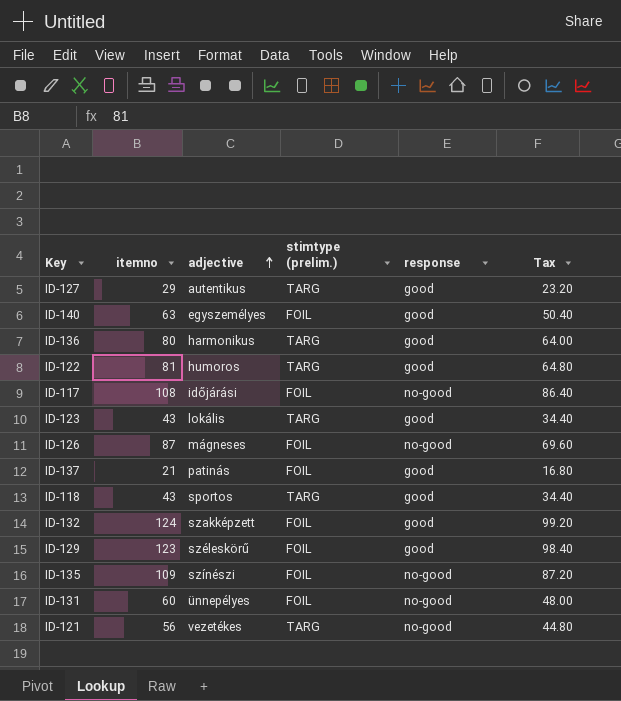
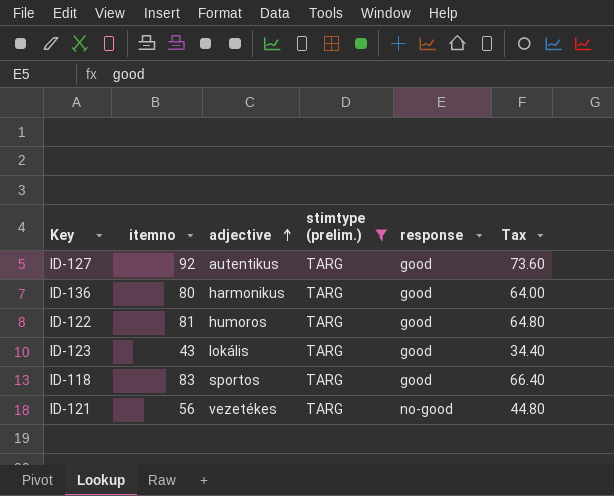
filter: none -> stimtype (prelim.) = TARG
ID-127 | itemno: 29 -> 92
ID-127 | Tax: 23.20 -> 73.60
ID-118 | itemno: 43 -> 83
ID-118 | Tax: 34.40 -> 66.40

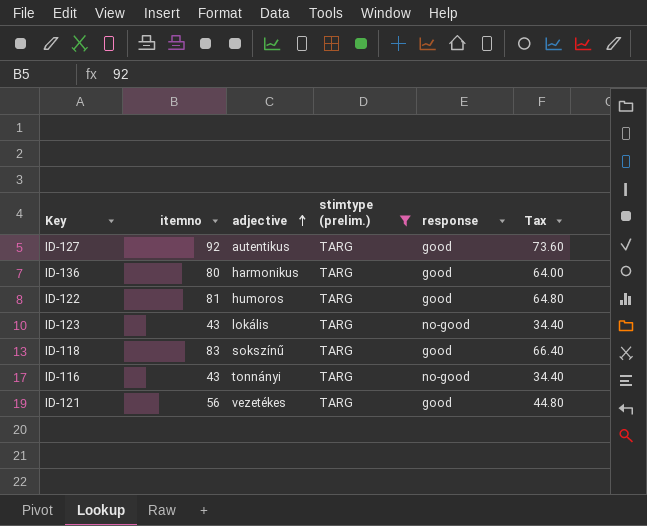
ID-123 | response: good -> no-good
ID-118 | adjective: sportos -> sokszínű
row ID-116: none -> 43 | tonnányi | TARG | no-good | 34.40
ID-121 | response: no-good -> good

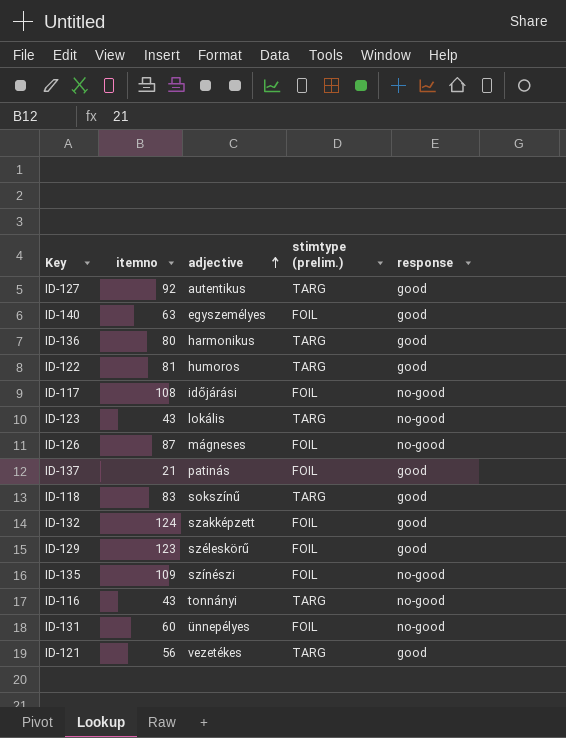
filter: stimtype (prelim.) = TARG -> none
column Tax | formula: [itemno] * 0.8 -> none

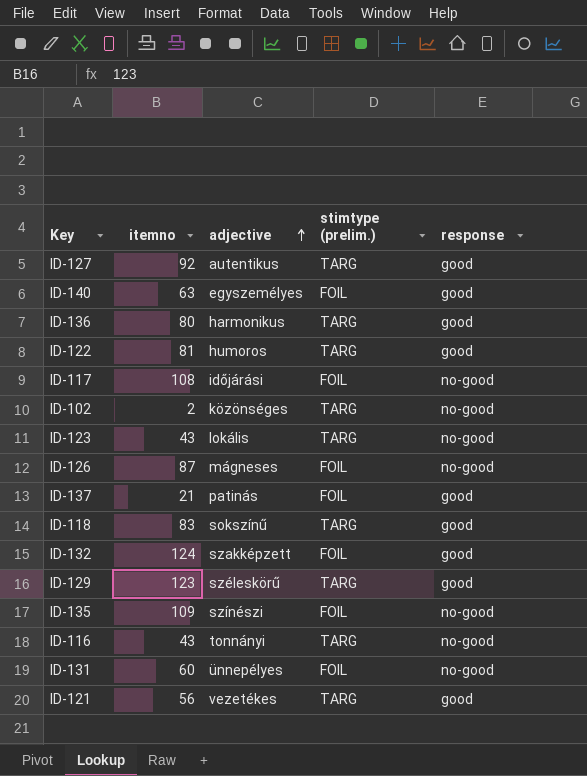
row ID-102: none -> 2 | közönséges | TARG | no-good
ID-129 | stimtype (prelim.): FOIL -> TARG

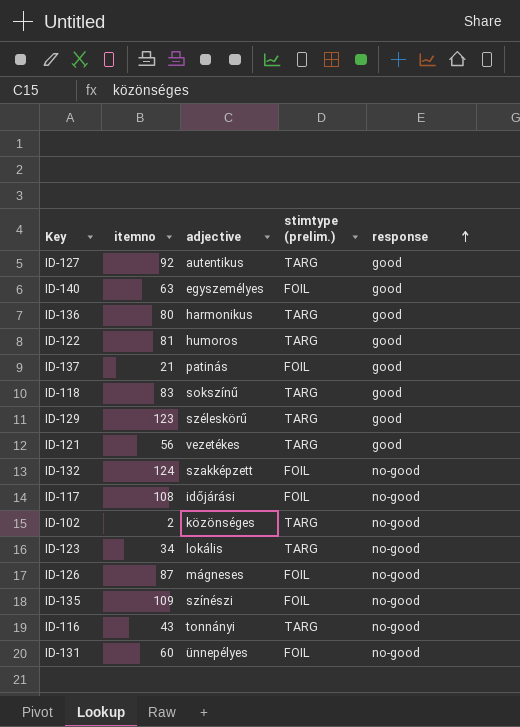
row order: adjective ascending -> response ascending
ID-132 | response: good -> no-good
ID-123 | itemno: 43 -> 34

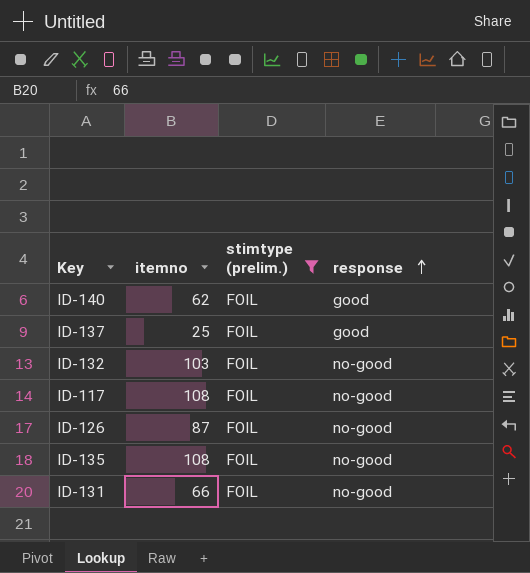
filter: none -> stimtype (prelim.) = FOIL
column adjective | position: 3 -> none
ID-140 | itemno: 63 -> 62
ID-137 | itemno: 21 -> 25
ID-132 | itemno: 124 -> 103
ID-135 | itemno: 109 -> 108
ID-131 | itemno: 60 -> 66

